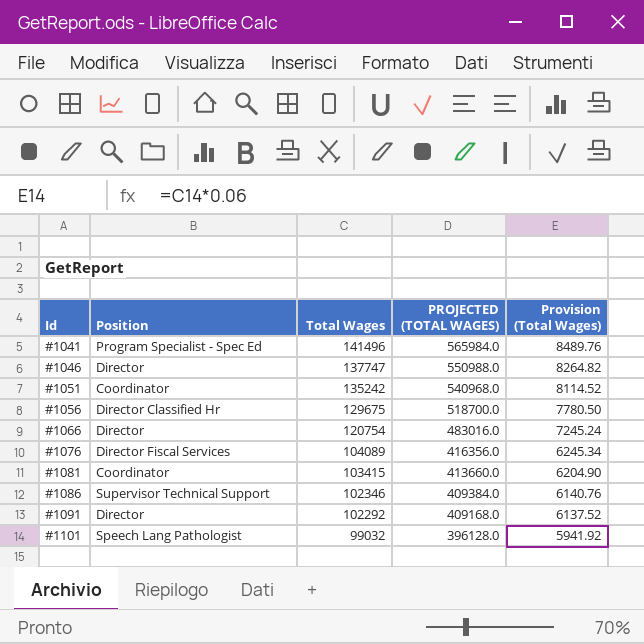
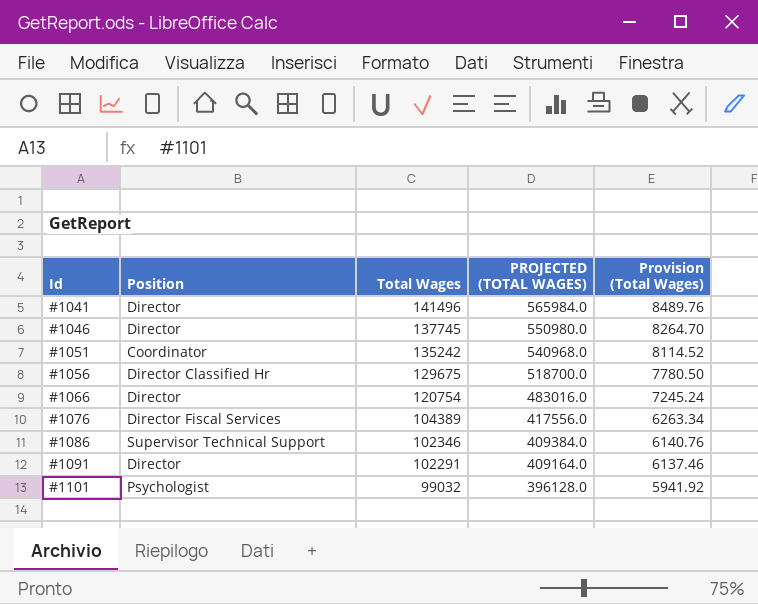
row #1081: Coordinator | 103415 | 413660.0 | 6204.90 -> none
#1041 | Position: Program Specialist - Spec Ed -> Director
#1046 | Total Wages: 137747 -> 137745
#1046 | PROJECTED (TOTAL WAGES): 550988.0 -> 550980.0
#1046 | Provision (Total Wages): 8264.82 -> 8264.70
#1076 | Total Wages: 104089 -> 104389
#1076 | PROJECTED (TOTAL WAGES): 416356.0 -> 417556.0
#1076 | Provision (Total Wages): 6245.34 -> 6263.34
#1091 | Total Wages: 102292 -> 102291
#1091 | PROJECTED (TOTAL WAGES): 409168.0 -> 409164.0
#1091 | Provision (Total Wages): 6137.52 -> 6137.46
#1101 | Position: Speech Lang Pathologist -> Psychologist

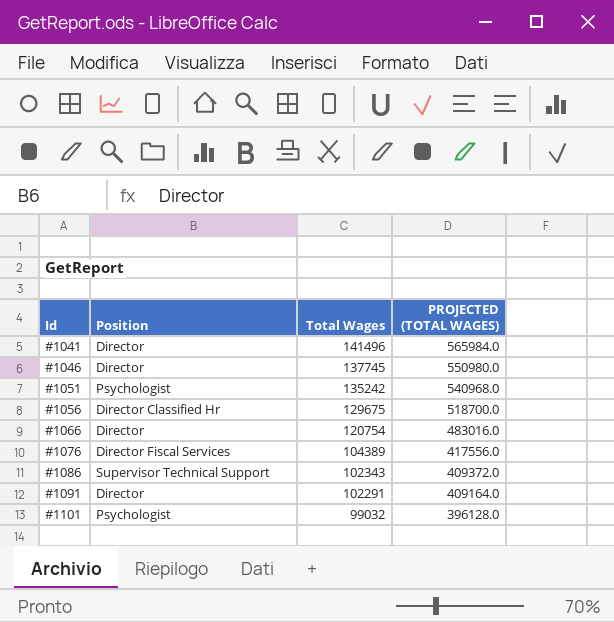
column Provision (Total Wages) | formula: [Total Wages] * 0.06 -> none
#1051 | Position: Coordinator -> Psychologist
#1086 | Total Wages: 102346 -> 102343
#1086 | PROJECTED (TOTAL WAGES): 409384.0 -> 409372.0

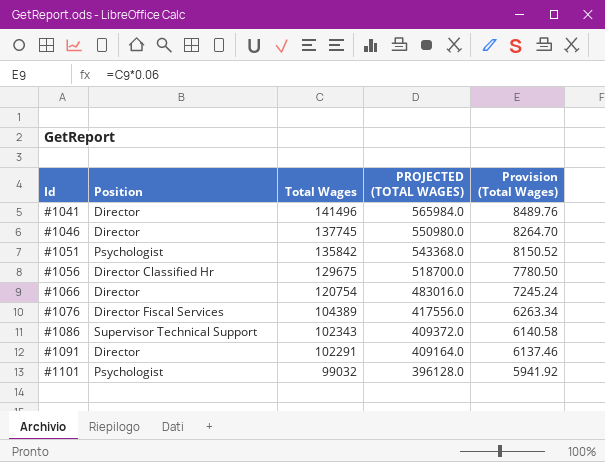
column Provision (Total Wages) | formula: none -> [Total Wages] * 0.06
#1051 | Total Wages: 135242 -> 135842
#1051 | PROJECTED (TOTAL WAGES): 540968.0 -> 543368.0

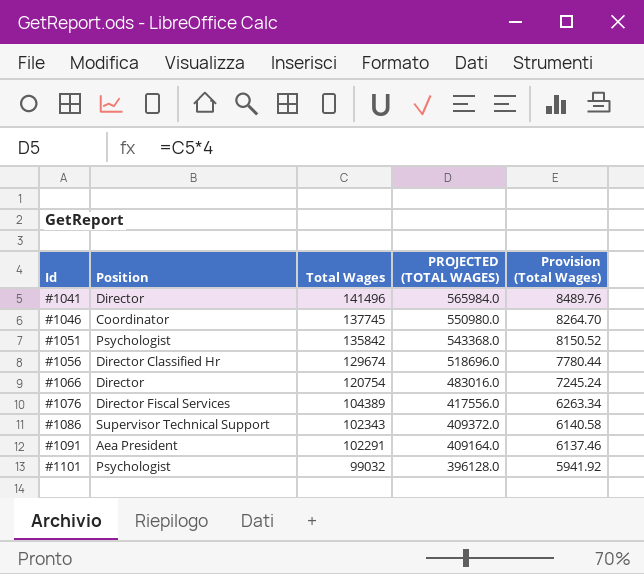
#1046 | Position: Director -> Coordinator
#1056 | Total Wages: 129675 -> 129674
#1056 | PROJECTED (TOTAL WAGES): 518700.0 -> 518696.0
#1056 | Provision (Total Wages): 7780.50 -> 7780.44
#1091 | Position: Director -> Aea President

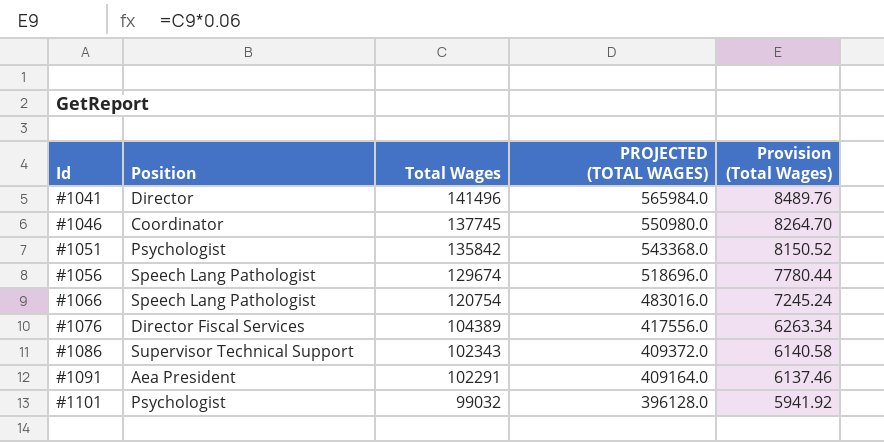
#1056 | Position: Director Classified Hr -> Speech Lang Pathologist
#1066 | Position: Director -> Speech Lang Pathologist

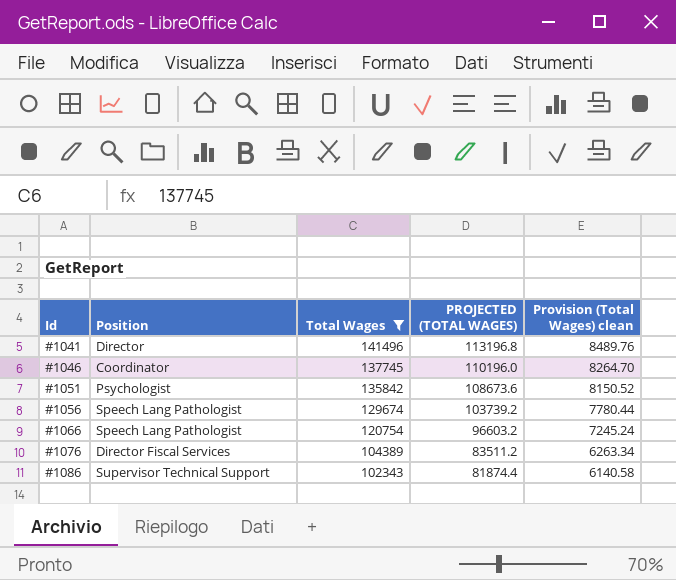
filter: none -> Total Wages >= 102343
column PROJECTED (TOTAL WAGES) | formula: [Total Wages] * 4 -> [Total Wages] * 0.8
column name: Provision (Total Wages) -> Provision (Total Wages) clean

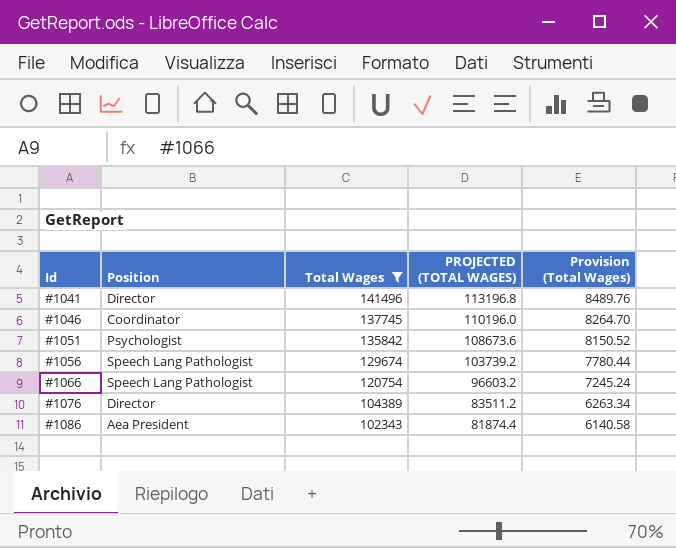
column name: Provision (Total Wages) clean -> Provision (Total Wages)
#1076 | Position: Director Fiscal Services -> Director
#1086 | Position: Supervisor Technical Support -> Aea President

